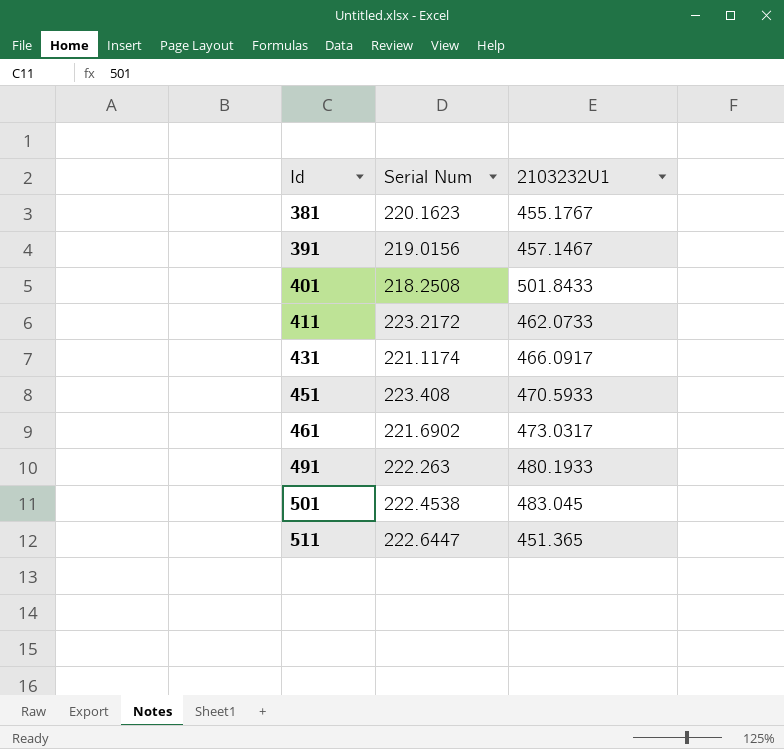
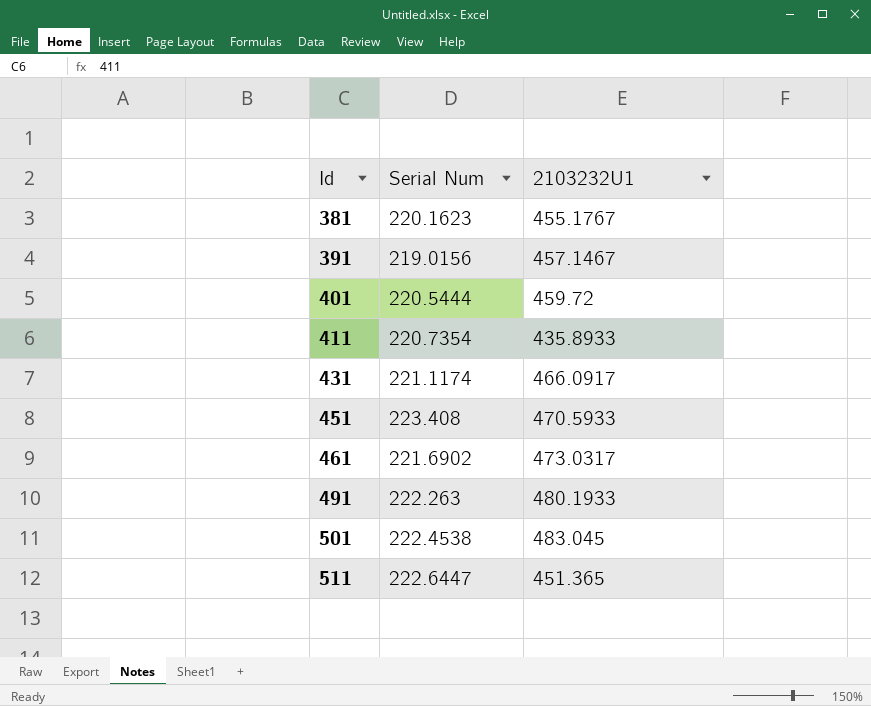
401 | Serial Num: 218.2508 -> 220.5444
401 | 2103232U1: 501.8433 -> 459.72
411 | Serial Num: 223.2172 -> 220.7354
411 | 2103232U1: 462.0733 -> 435.8933

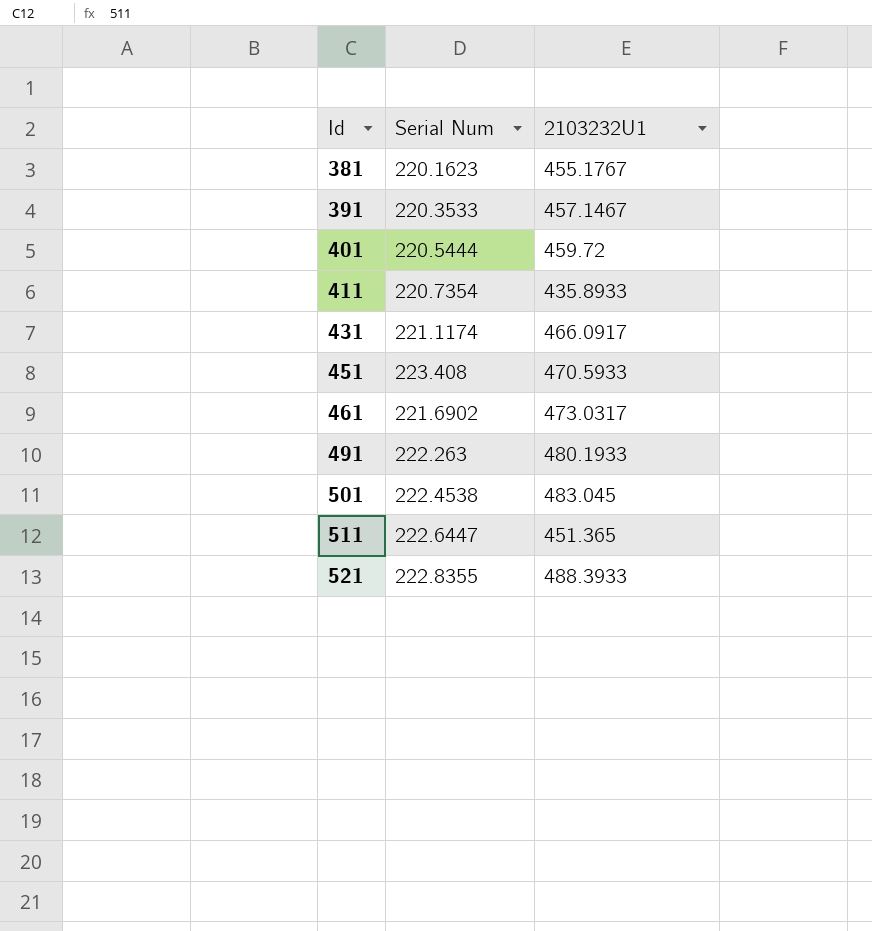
391 | Serial Num: 219.0156 -> 220.3533
row 521: none -> 222.8355 | 488.3933

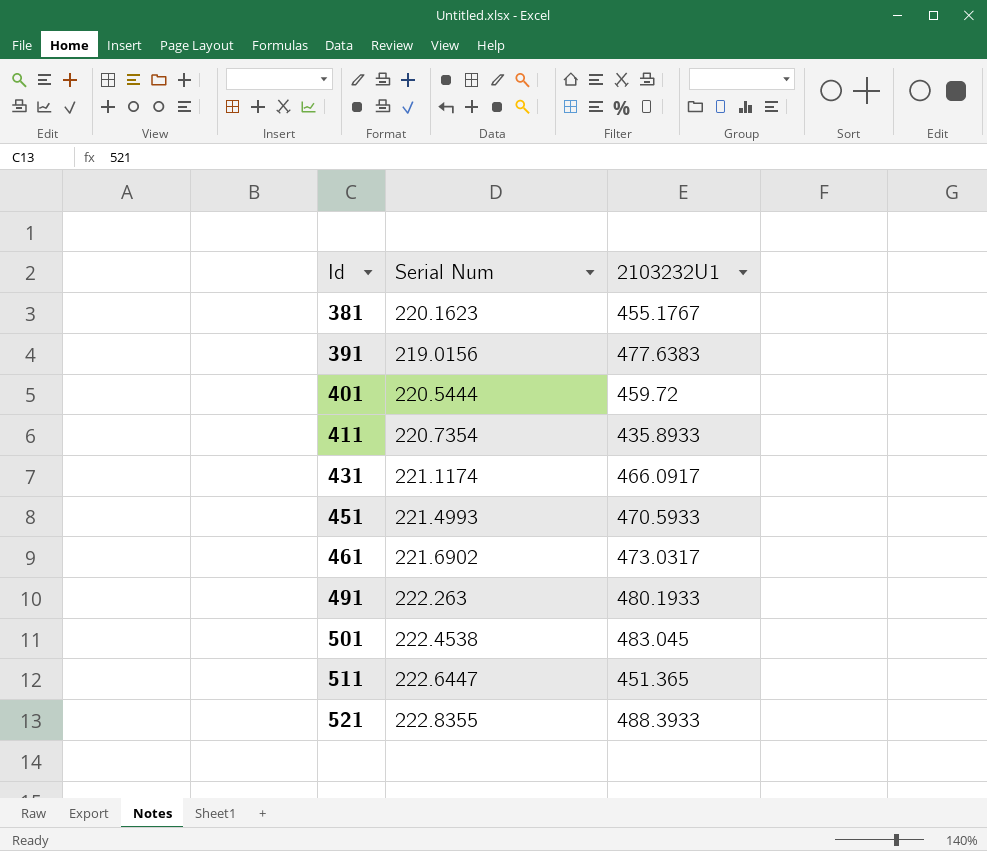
391 | Serial Num: 220.3533 -> 219.0156
391 | 2103232U1: 457.1467 -> 477.6383
451 | Serial Num: 223.408 -> 221.4993

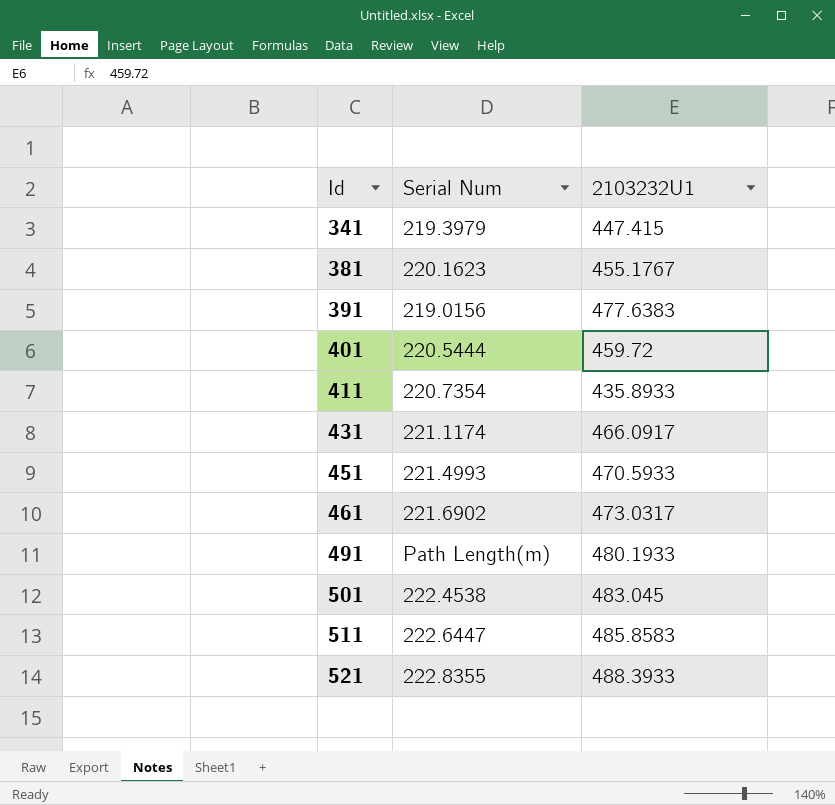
row 341: none -> 219.3979 | 447.415
491 | Serial Num: 222.263 -> Path Length(m)
511 | 2103232U1: 451.365 -> 485.8583

